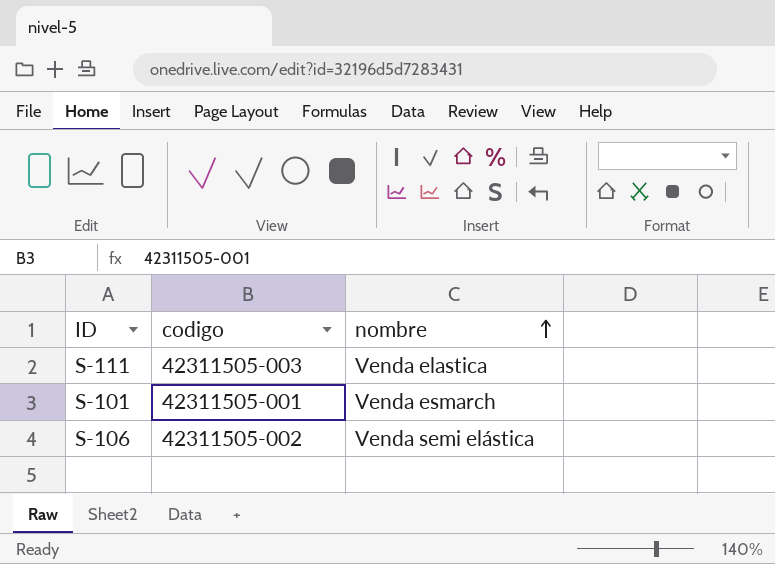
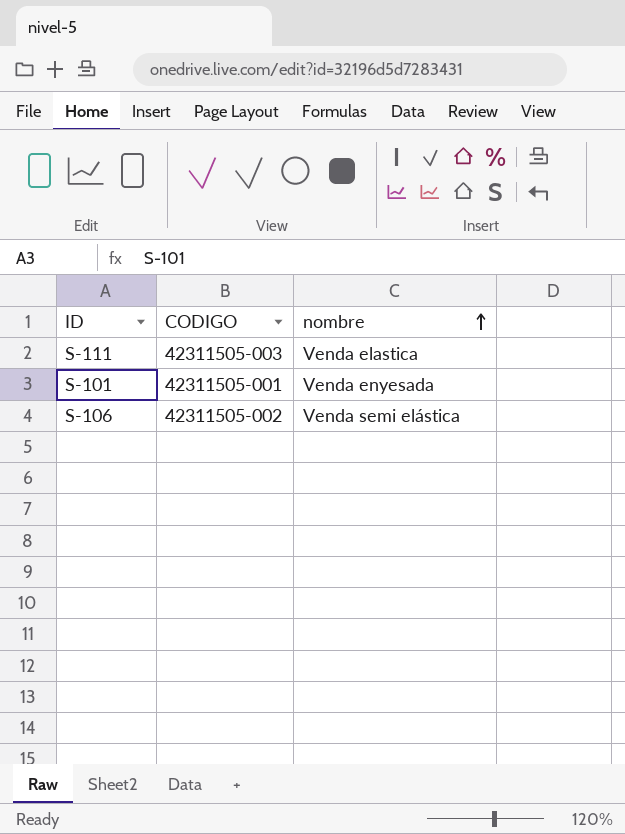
column name: codigo -> CODIGO
S-101 | nombre: Venda esmarch -> Venda enyesada

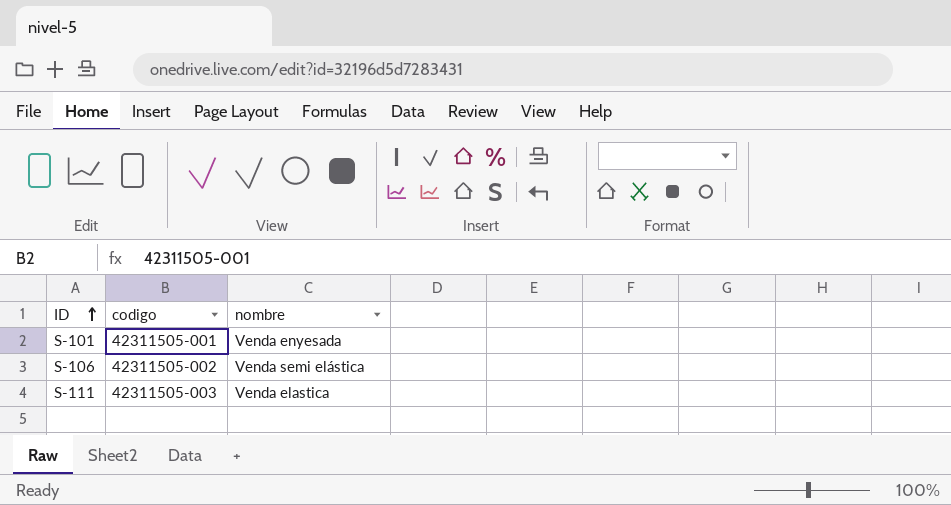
row order: nombre ascending -> ID ascending
column name: CODIGO -> codigo

